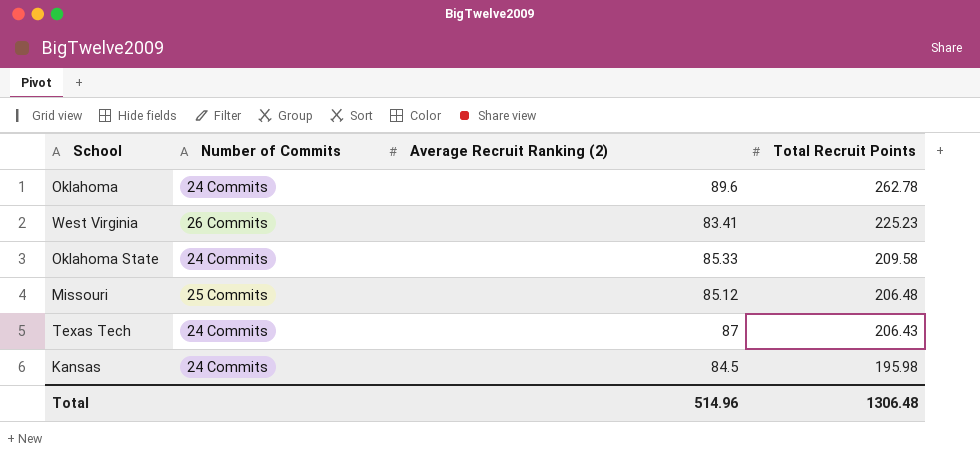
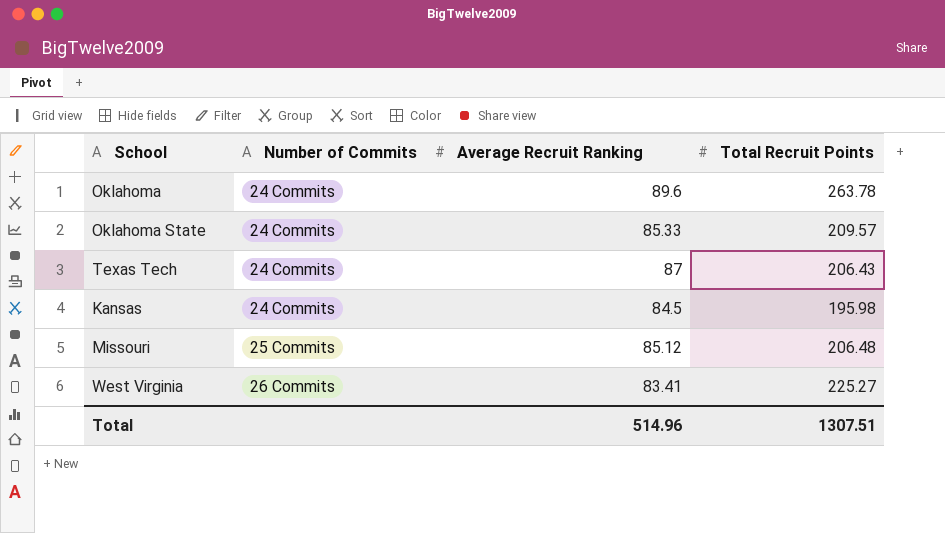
row order: Total Recruit Points descending -> Number of Commits ascending
column name: Average Recruit Ranking (2) -> Average Recruit Ranking
Oklahoma | Total Recruit Points: 262.78 -> 263.78
Oklahoma State | Total Recruit Points: 209.58 -> 209.57
West Virginia | Total Recruit Points: 225.23 -> 225.27
Total | Total Recruit Points: 1306.48 -> 1307.51

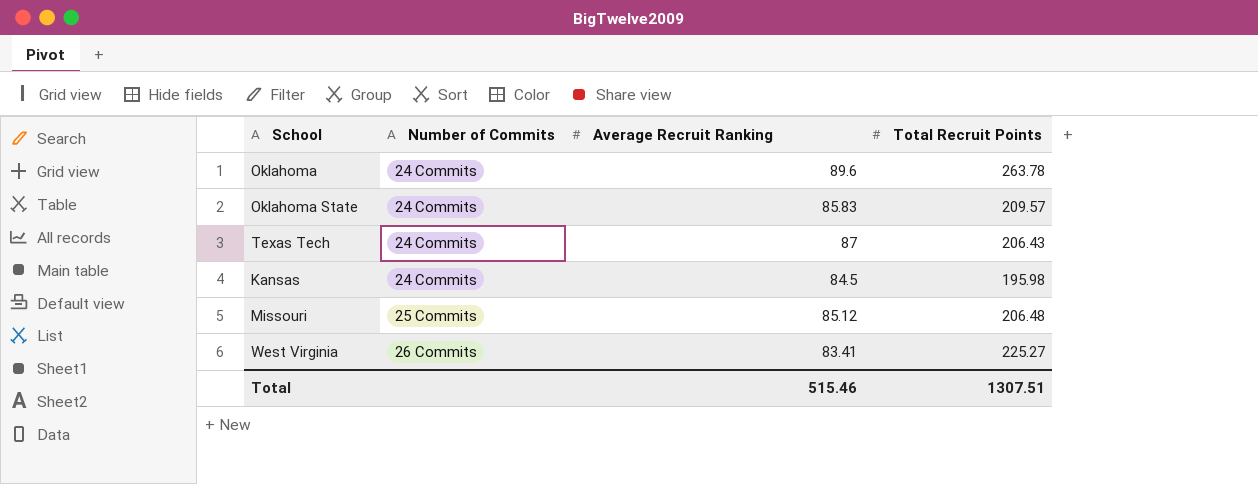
Oklahoma State | Average Recruit Ranking: 85.33 -> 85.83
Total | Average Recruit Ranking: 514.96 -> 515.46

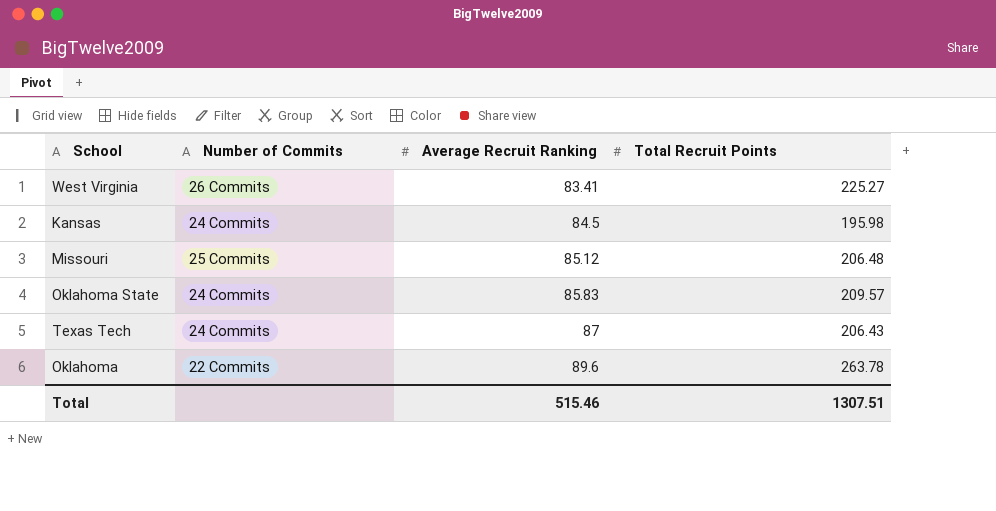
row order: Number of Commits ascending -> Average Recruit Ranking ascending
Oklahoma | Number of Commits: 24 Commits -> 22 Commits

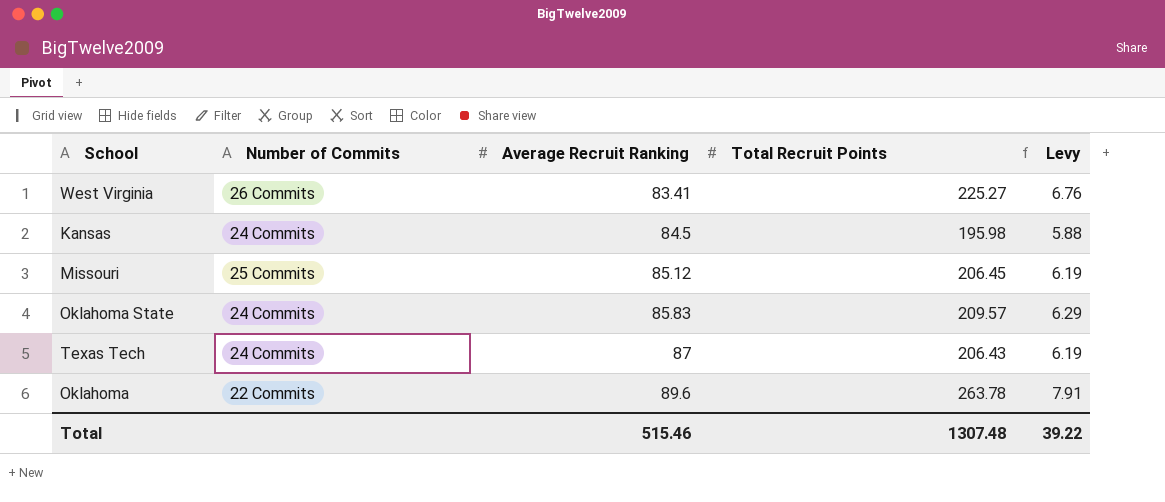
column Levy | formula: none -> [Total Recruit Points] * 0.03
Missouri | Total Recruit Points: 206.48 -> 206.45
Total | Total Recruit Points: 1307.51 -> 1307.48

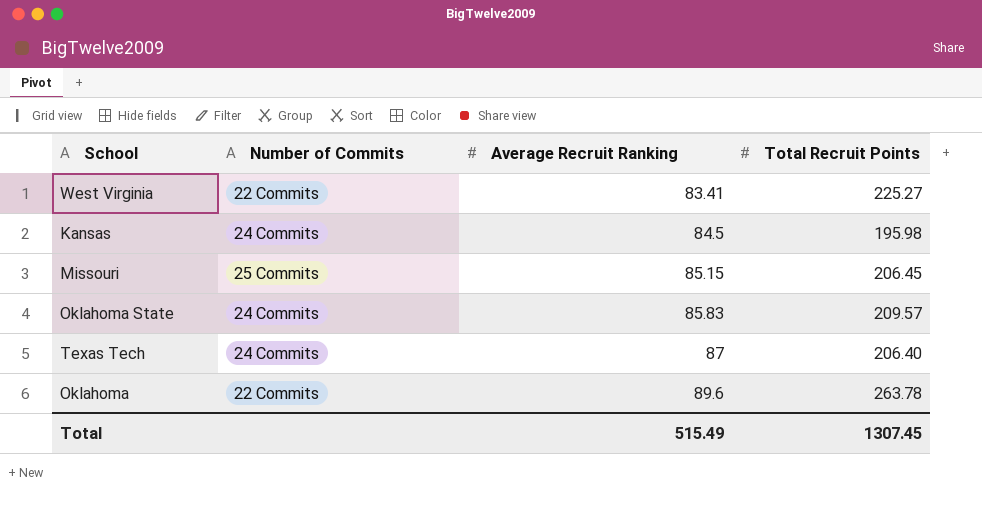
column Levy | formula: [Total Recruit Points] * 0.03 -> none
West Virginia | Number of Commits: 26 Commits -> 22 Commits
Missouri | Average Recruit Ranking: 85.12 -> 85.15
Texas Tech | Total Recruit Points: 206.43 -> 206.40
Total | Average Recruit Ranking: 515.46 -> 515.49
Total | Total Recruit Points: 1307.48 -> 1307.45

